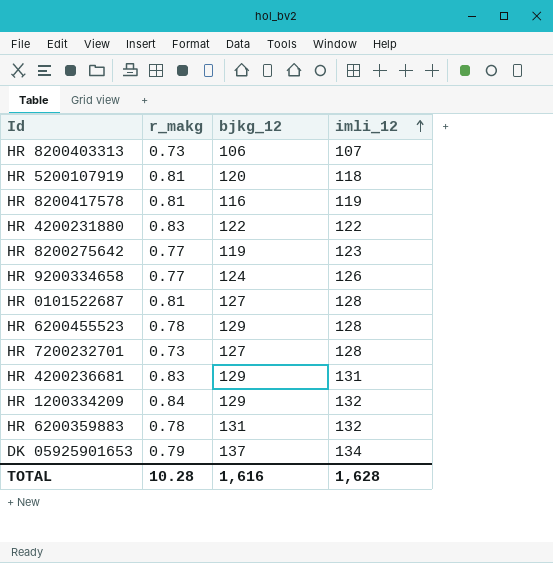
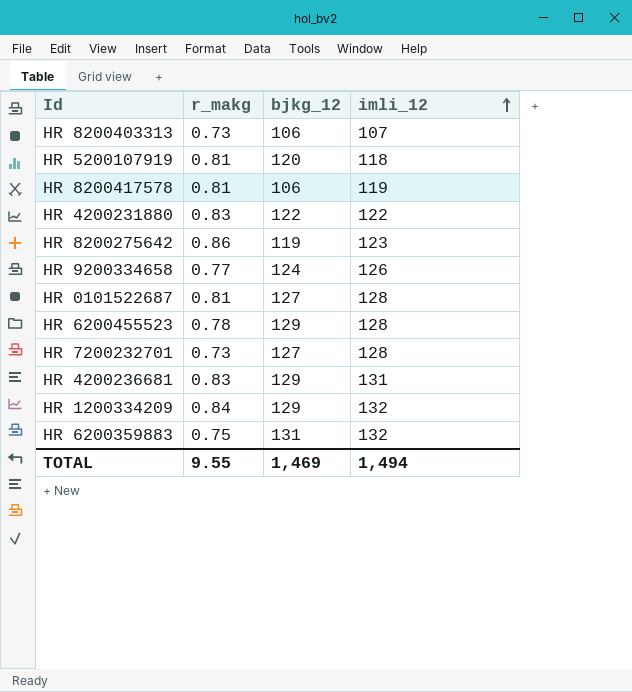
row DK 05925901653: 0.79 | 137 | 134 -> none
HR 8200417578 | bjkg_12: 116 -> 106
HR 8200275642 | r_makg: 0.77 -> 0.86
HR 6200359883 | r_makg: 0.78 -> 0.75
TOTAL | r_makg: 10.28 -> 9.55
TOTAL | bjkg_12: 1,616 -> 1,469
TOTAL | imli_12: 1,628 -> 1,494

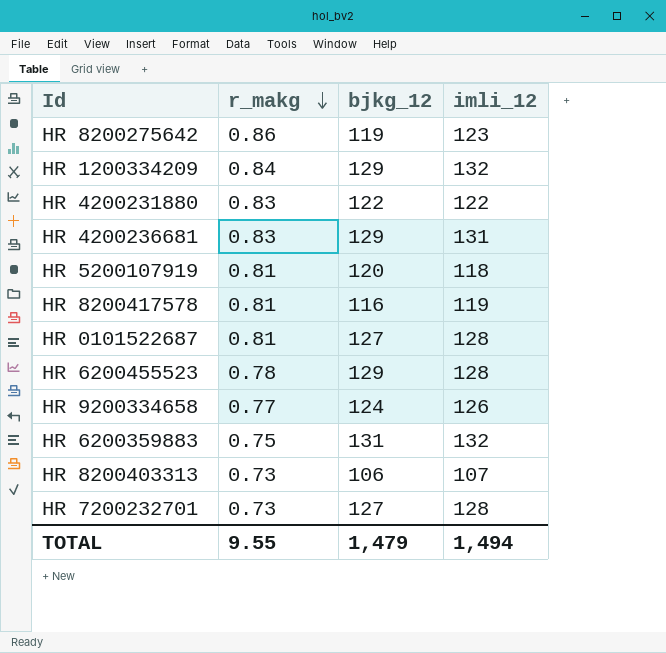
row order: imli_12 ascending -> r_makg descending
HR 8200417578 | bjkg_12: 106 -> 116
TOTAL | bjkg_12: 1,469 -> 1,479

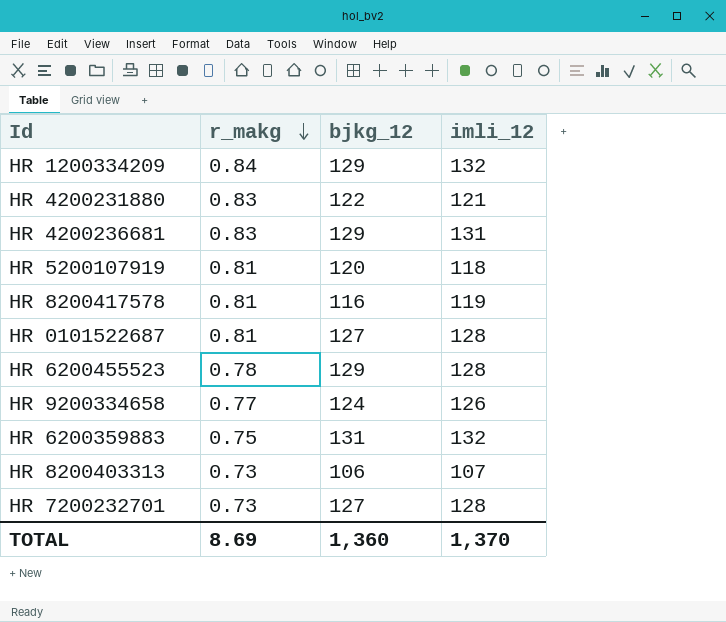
row HR 8200275642: 0.86 | 119 | 123 -> none
HR 4200231880 | imli_12: 122 -> 121
TOTAL | r_makg: 9.55 -> 8.69
TOTAL | bjkg_12: 1,479 -> 1,360
TOTAL | imli_12: 1,494 -> 1,370

